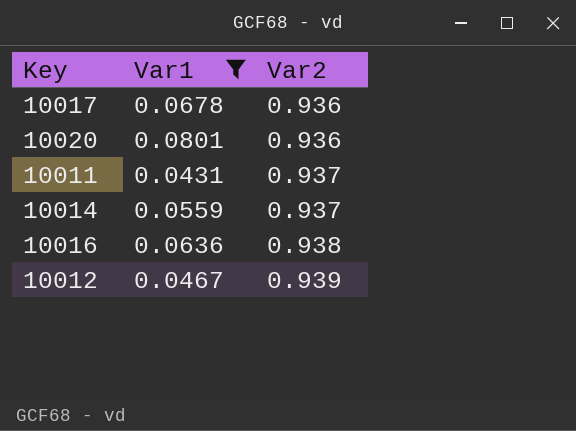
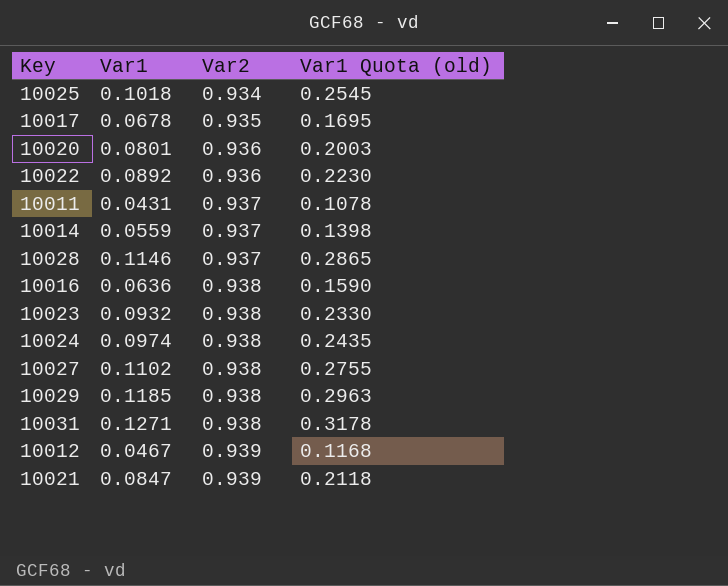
filter: Var1 <= 0.0801 -> none
column Var1 Quota (old) | formula: none -> [Var1] * 2.5
10017 | Var2: 0.936 -> 0.935

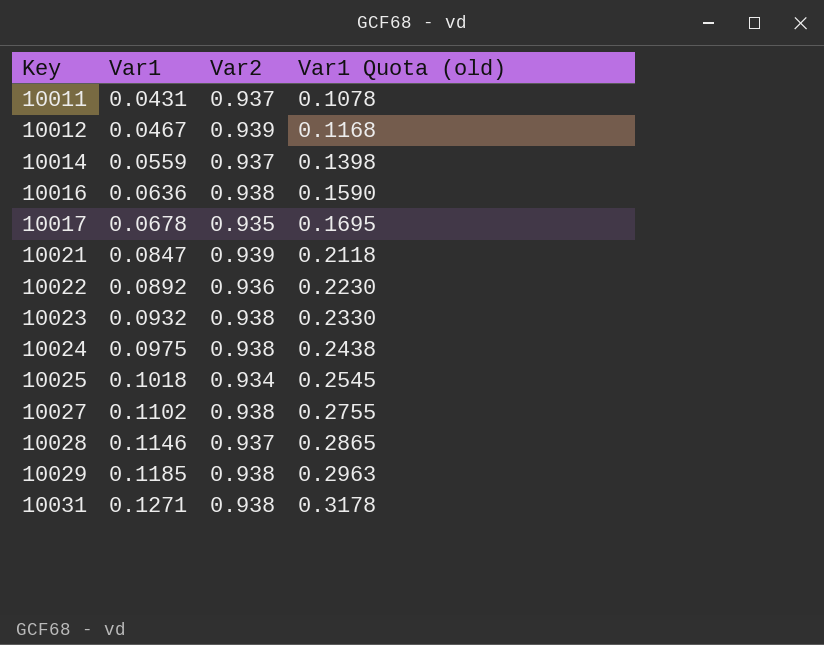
row order: Var2 ascending -> Key ascending
row 10020: 0.0801 | 0.936 | 0.2003 -> none
10024 | Var1: 0.0974 -> 0.0975
10024 | Var1 Quota (old): 0.2435 -> 0.2438

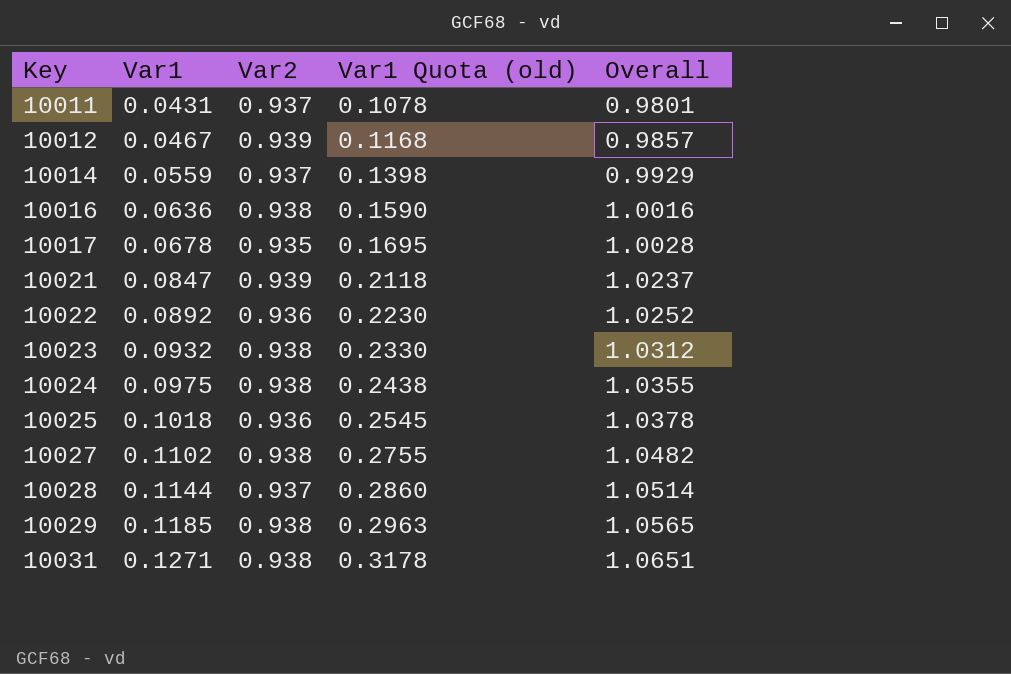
column Overall | formula: none -> [Var1] + [Var2]
10025 | Var2: 0.934 -> 0.936
10028 | Var1: 0.1146 -> 0.1144
10028 | Var1 Quota (old): 0.2865 -> 0.2860

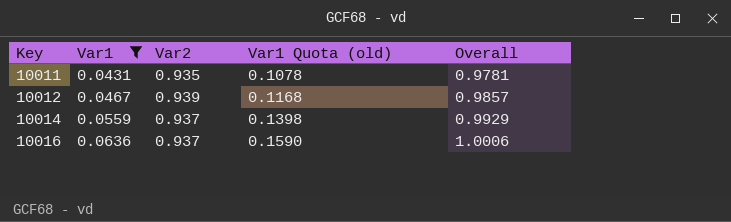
filter: none -> Var1 <= 0.0636
10011 | Var2: 0.937 -> 0.935
10011 | Overall: 0.9801 -> 0.9781
10016 | Var2: 0.938 -> 0.937
10016 | Overall: 1.0016 -> 1.0006

